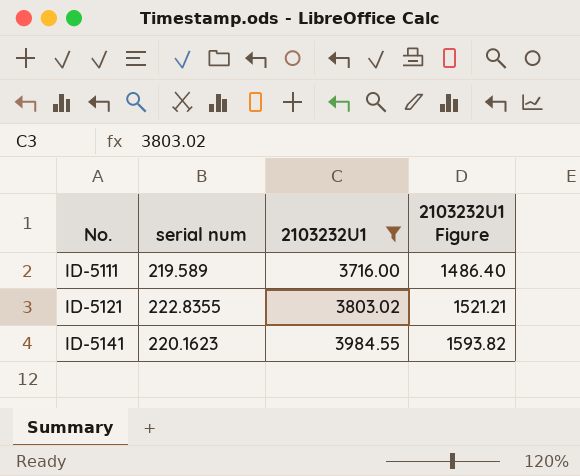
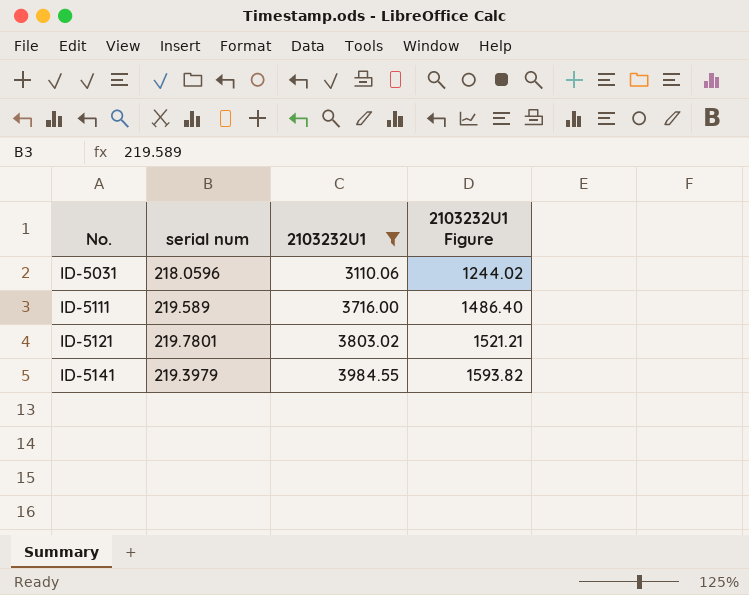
row ID-5031: none -> 218.0596 | 3110.06 | 1244.02
ID-5121 | serial num: 222.8355 -> 219.7801
ID-5141 | serial num: 220.1623 -> 219.3979

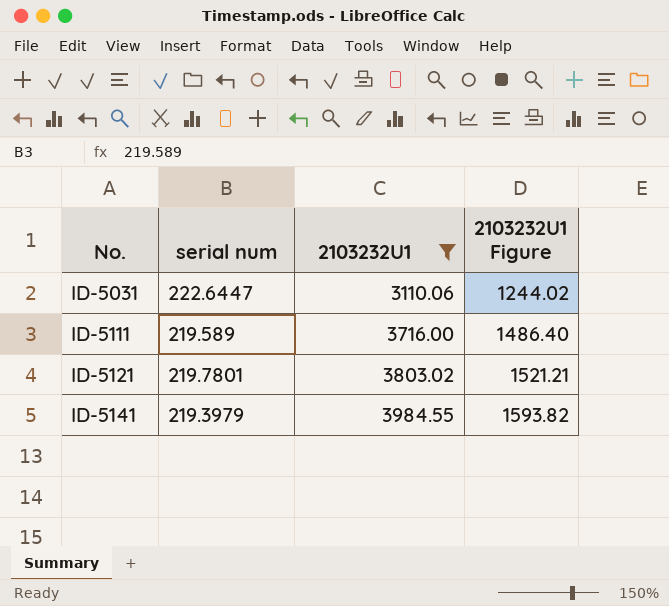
ID-5031 | serial num: 218.0596 -> 222.6447

